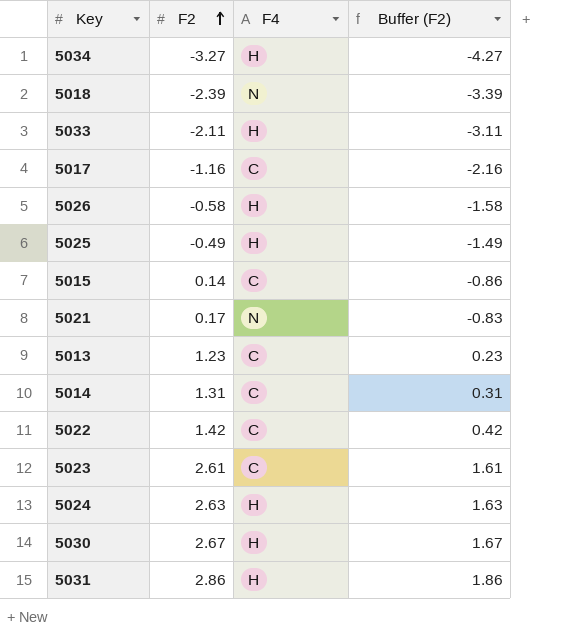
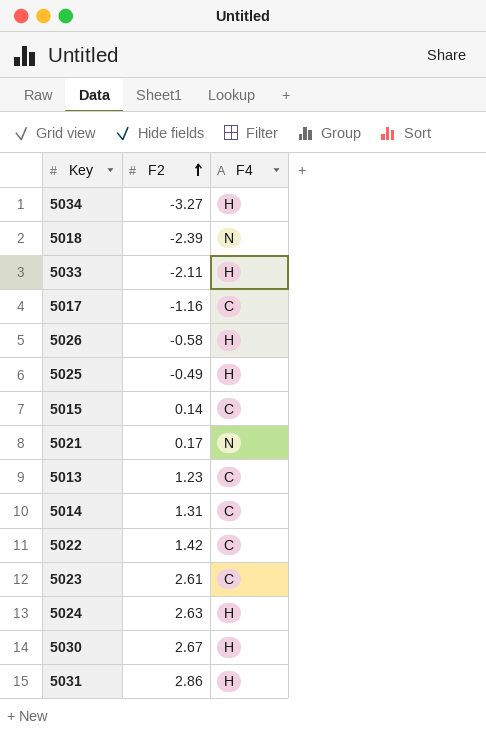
column Buffer (F2) | formula: [F2] - 1 -> none

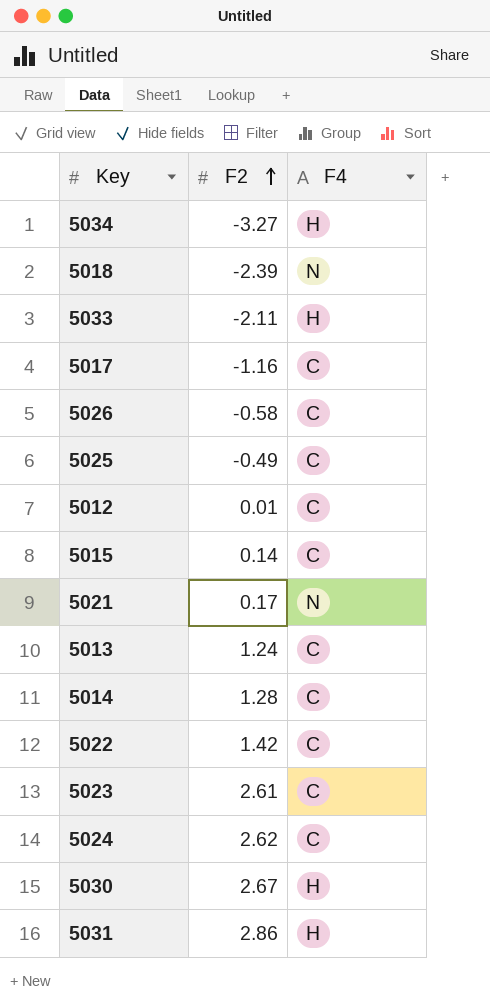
5026 | F4: H -> C
5025 | F4: H -> C
row 5012: none -> 0.01 | C
5013 | F2: 1.23 -> 1.24
5014 | F2: 1.31 -> 1.28
5024 | F2: 2.63 -> 2.62
5024 | F4: H -> C

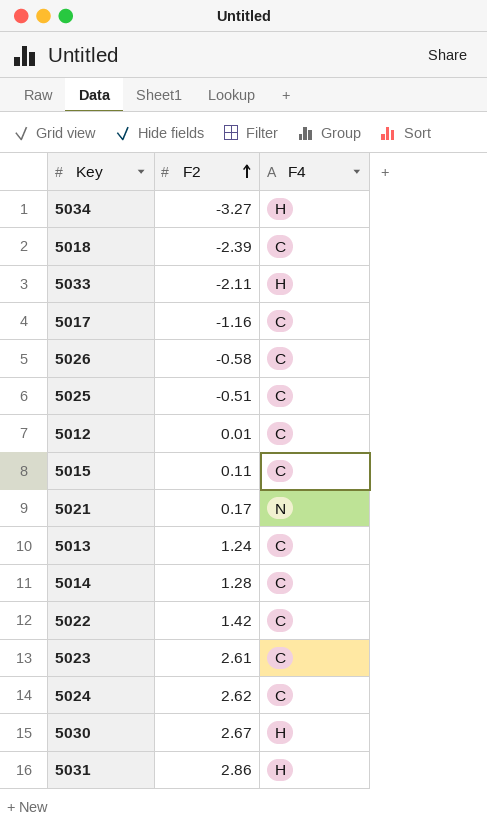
5018 | F4: N -> C
5025 | F2: -0.49 -> -0.51
5015 | F2: 0.14 -> 0.11

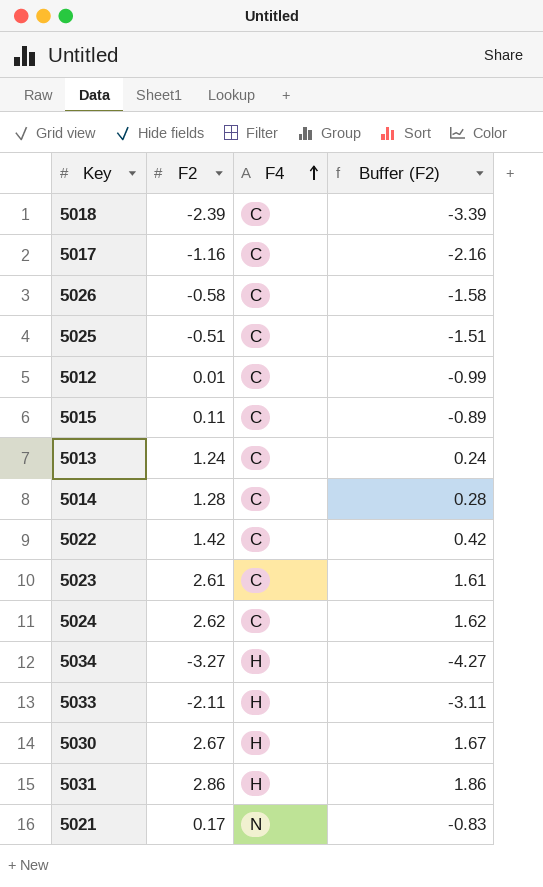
row order: F2 ascending -> F4 ascending
column Buffer (F2) | formula: none -> [F2] - 1

